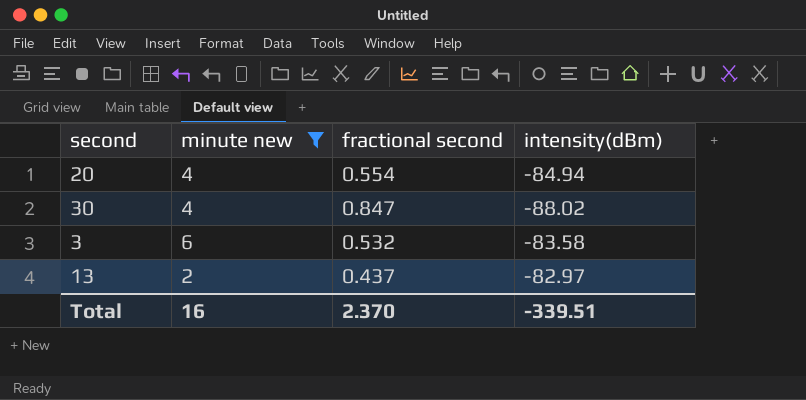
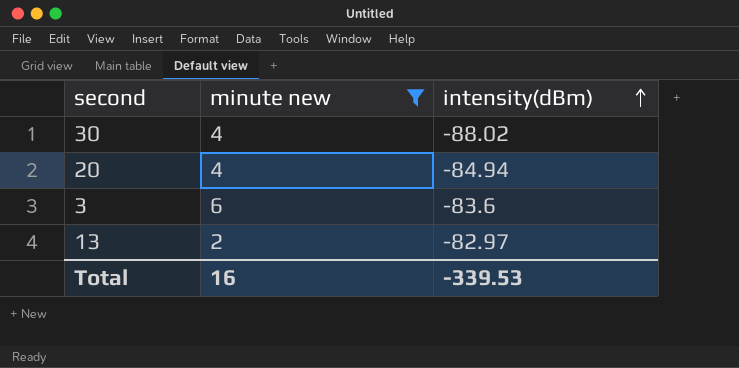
row order: none -> intensity(dBm) ascending
column fractional second | position: 3 -> none
3 | intensity(dBm): -83.58 -> -83.6
Total | intensity(dBm): -339.51 -> -339.53

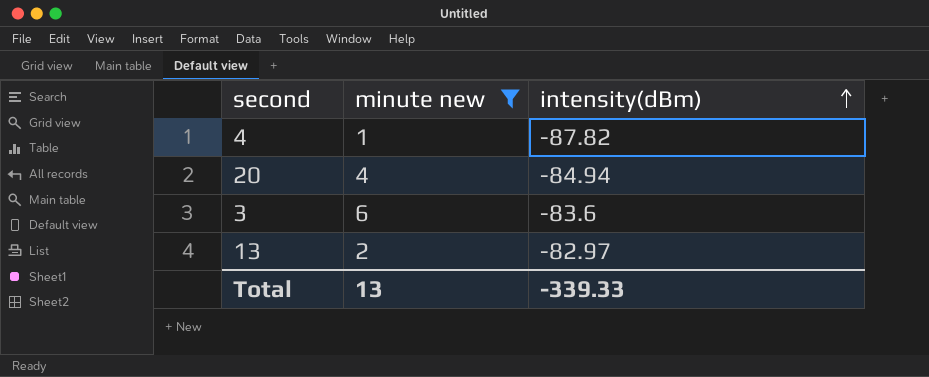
row 30: 4 | -88.02 -> none
row 4: none -> 1 | -87.82
Total | minute new: 16 -> 13
Total | intensity(dBm): -339.53 -> -339.33

